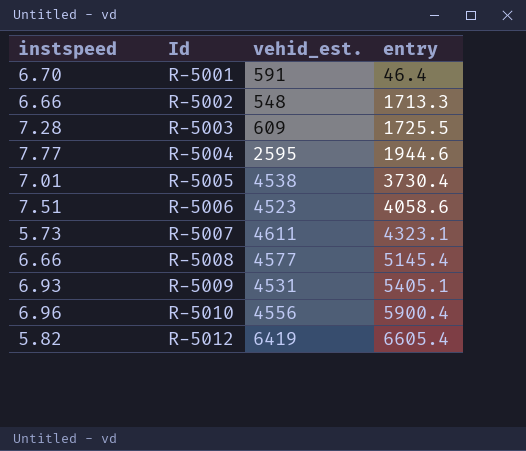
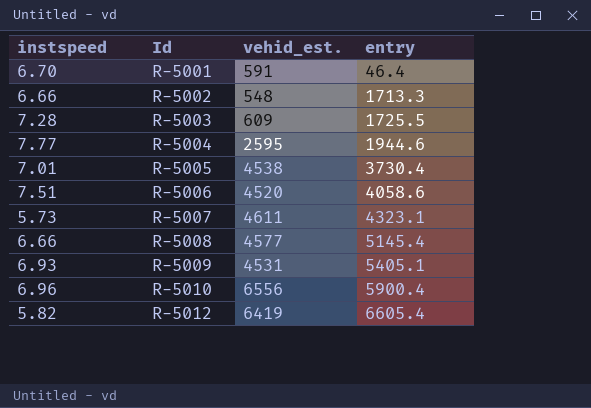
R-5006 | vehid_est.: 4523 -> 4520
R-5010 | vehid_est.: 4556 -> 6556

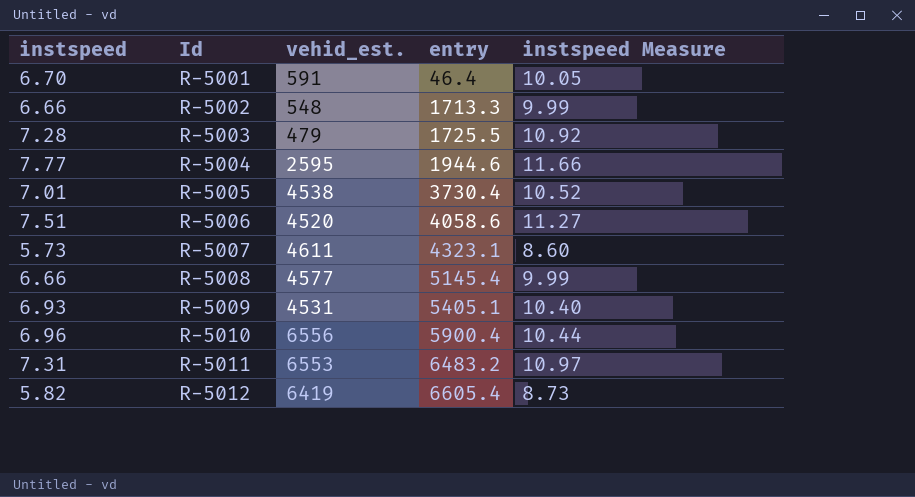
column instspeed Measure | formula: none -> [instspeed] * 1.5
R-5003 | vehid_est.: 609 -> 479
row R-5011: none -> 7.31 | 6553 | 6483.2 | 10.97

